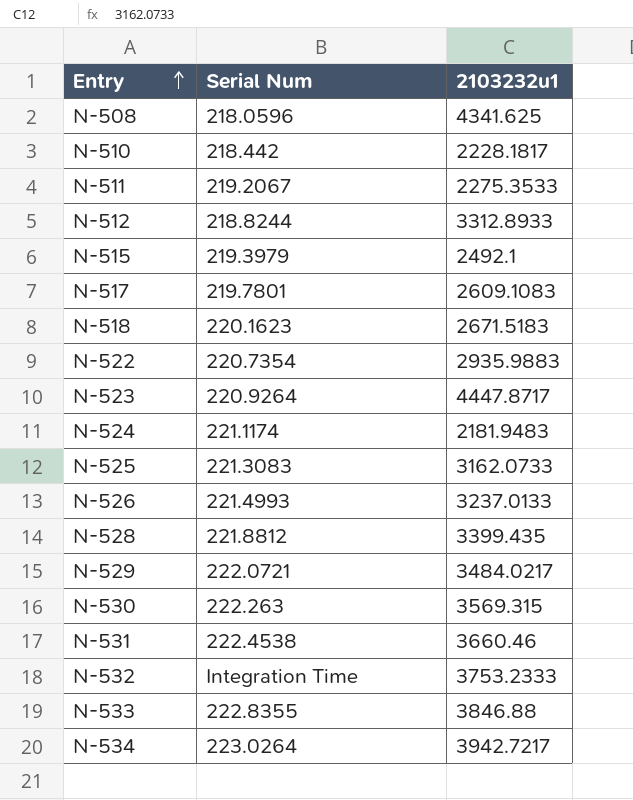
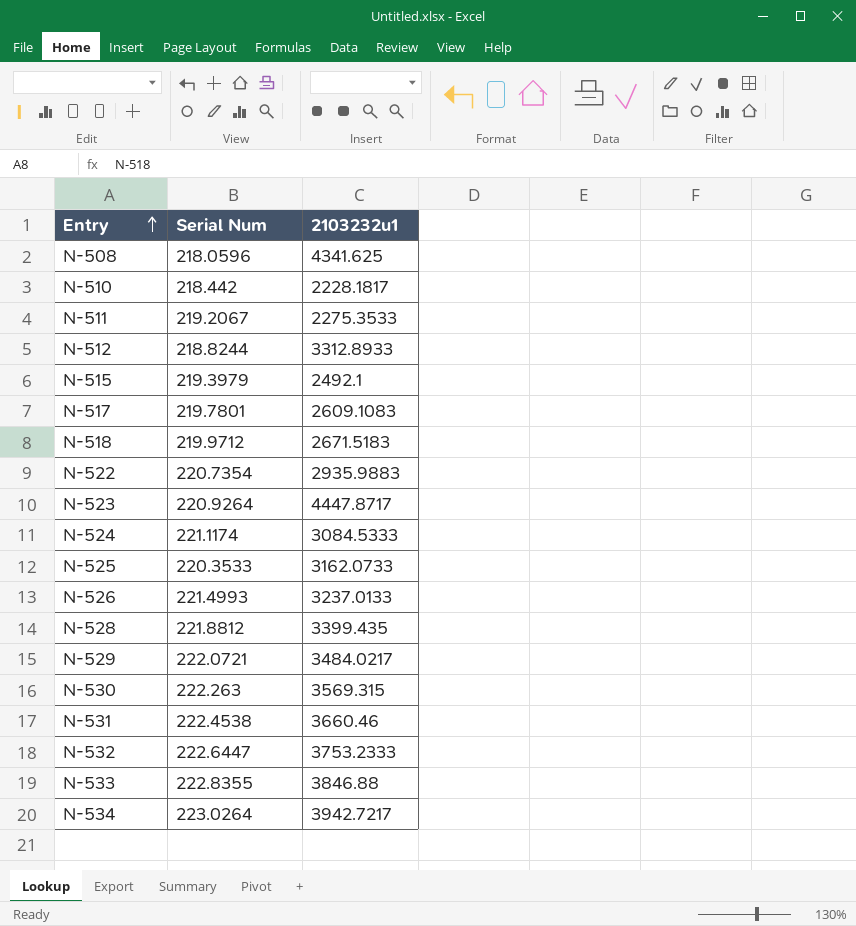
N-518 | Serial Num: 220.1623 -> 219.9712
N-524 | 2103232u1: 2181.9483 -> 3084.5333
N-525 | Serial Num: 221.3083 -> 220.3533
N-532 | Serial Num: Integration Time -> 222.6447

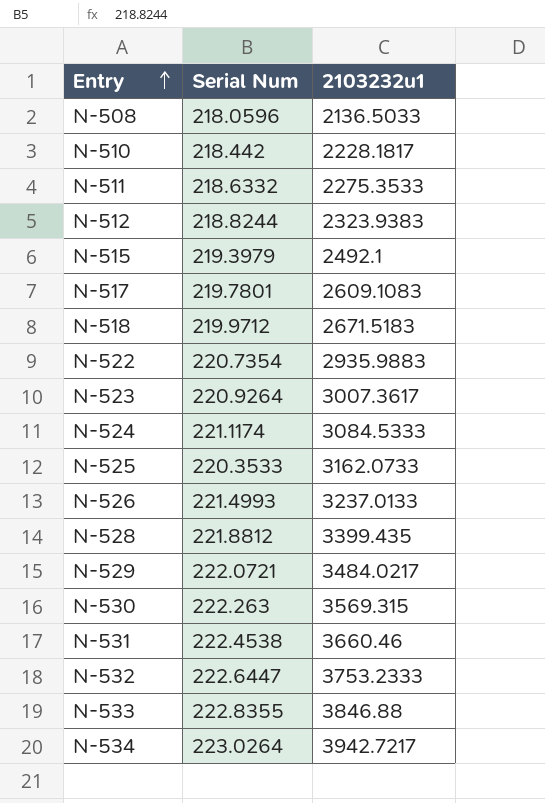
N-508 | 2103232u1: 4341.625 -> 2136.5033
N-511 | Serial Num: 219.2067 -> 218.6332
N-512 | 2103232u1: 3312.8933 -> 2323.9383
N-523 | 2103232u1: 4447.8717 -> 3007.3617

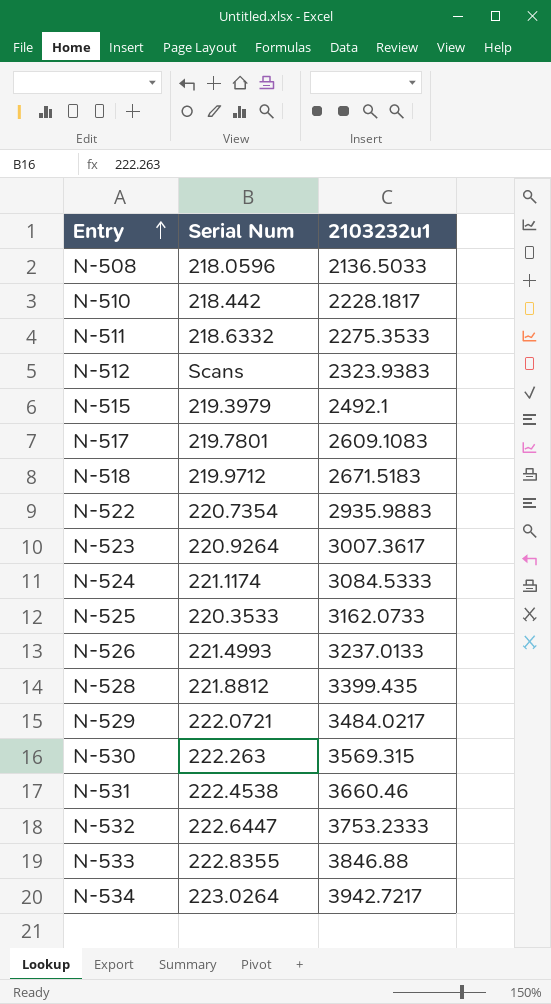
N-512 | Serial Num: 218.8244 -> Scans

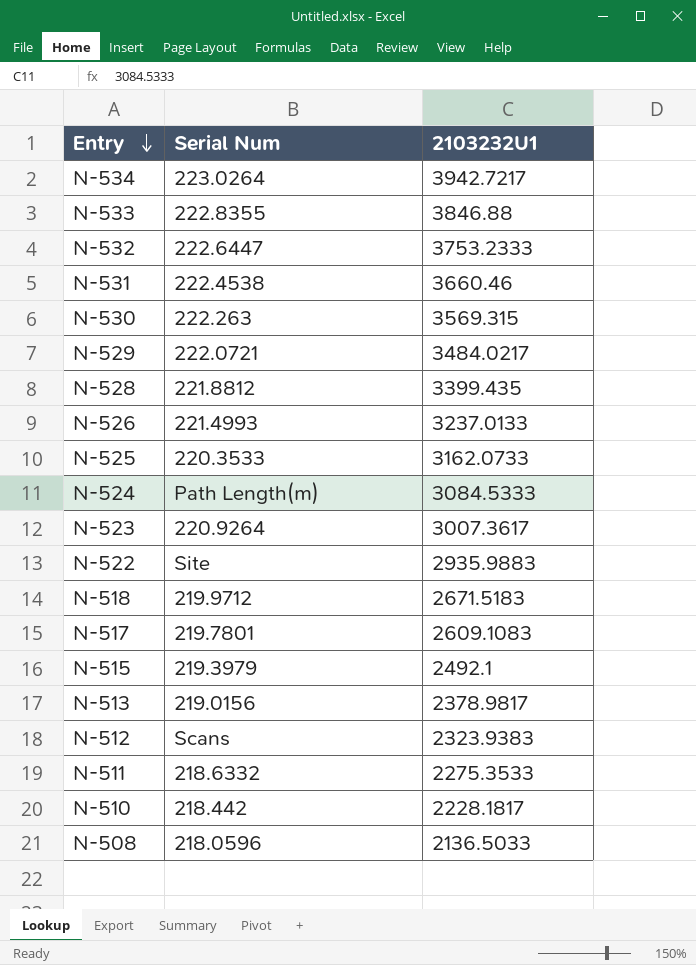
row order: Entry ascending -> Entry descending
column name: 2103232u1 -> 2103232U1
N-524 | Serial Num: 221.1174 -> Path Length(m)
N-522 | Serial Num: 220.7354 -> Site
row N-513: none -> 219.0156 | 2378.9817

